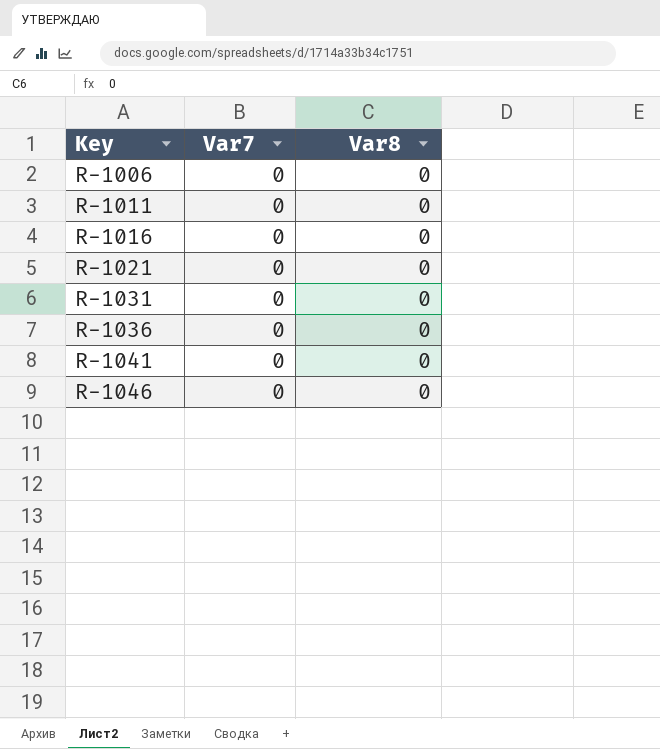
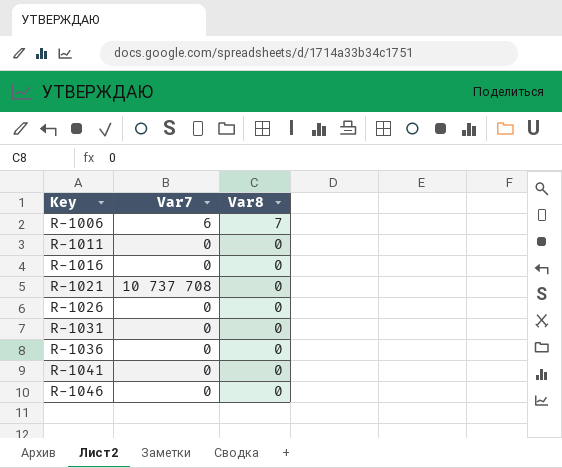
R-1006 | Var7: 0 -> 6
R-1006 | Var8: 0 -> 7
R-1021 | Var7: 0 -> 10 737 708
row R-1026: none -> 0 | 0

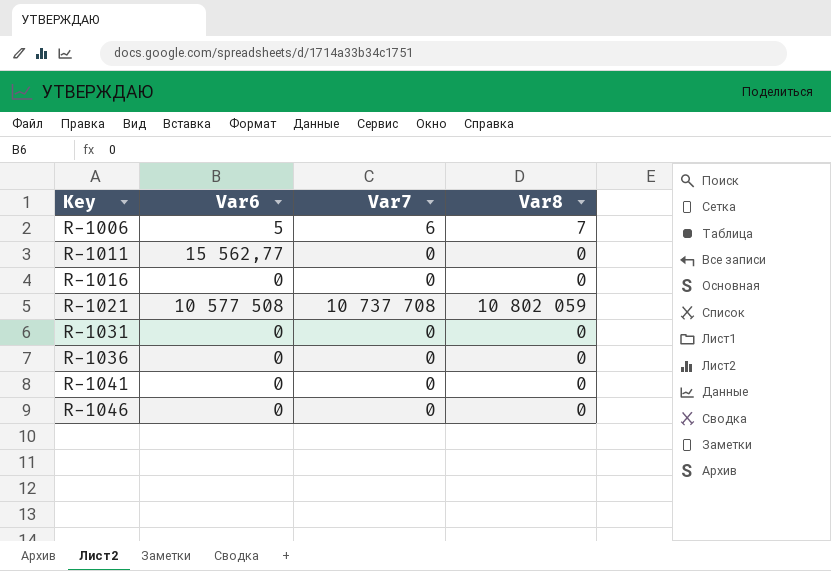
column Var6 | position: none -> 2
row R-1026: 0 | 0 -> none
R-1021 | Var8: 0 -> 10 802 059

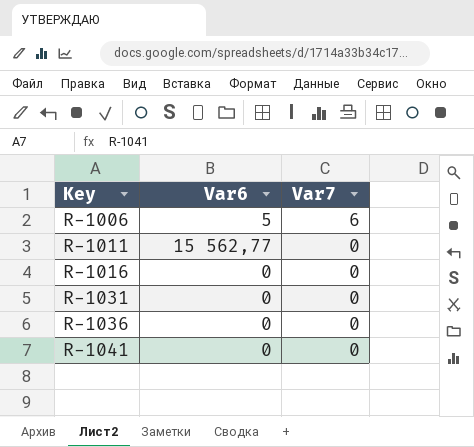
column Var8 | position: 4 -> none
row R-1021: 10 577 508 | 10 737 708 | 10 802 059 -> none
row R-1046: 0 | 0 | 0 -> none

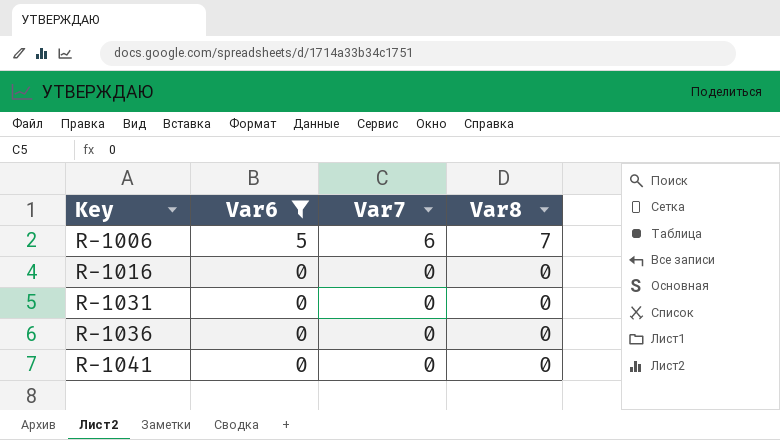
filter: none -> Var6 != 15 562,77
column Var8 | position: none -> 4

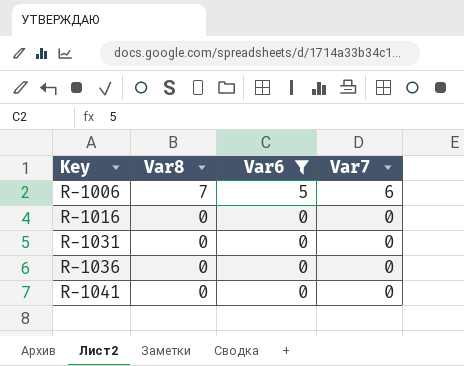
column Var8 | position: 4 -> 2

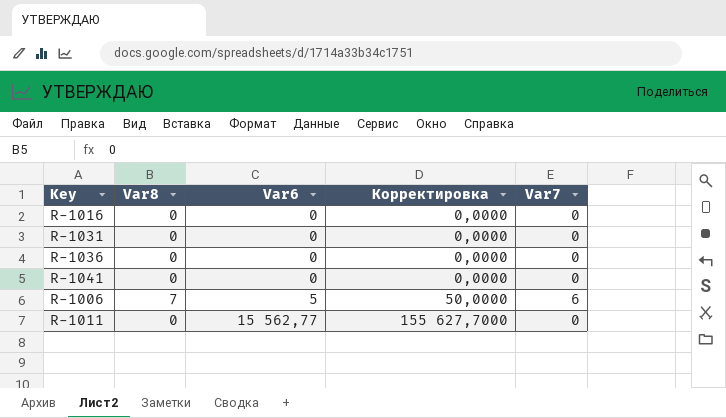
filter: Var6 != 15 562,77 -> none
row order: Key ascending -> Var6 ascending
column Корректировка | formula: none -> [Var6] * 10

